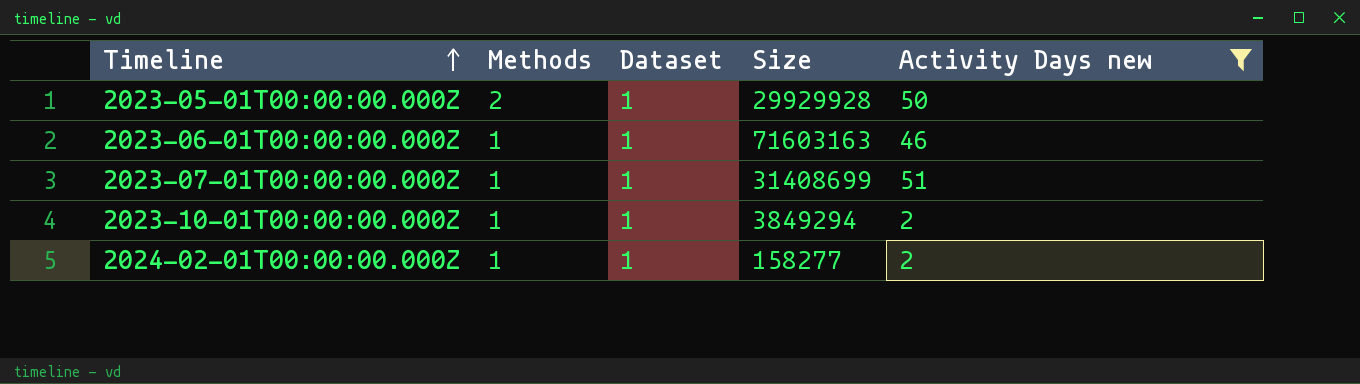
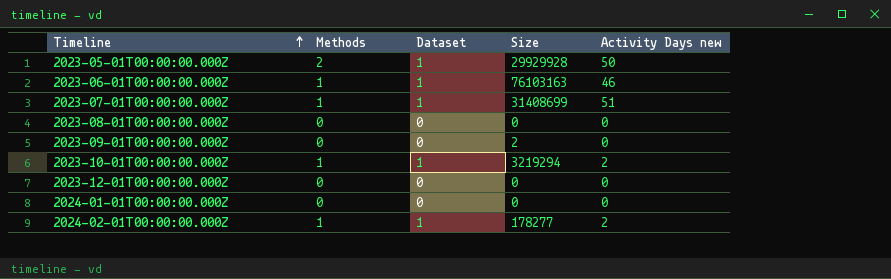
filter: Activity Days new != 0 -> none
2023-06-01T00:00:00.000Z | Size: 71603163 -> 76103163
2023-10-01T00:00:00.000Z | Size: 3849294 -> 3219294
2024-02-01T00:00:00.000Z | Size: 158277 -> 178277

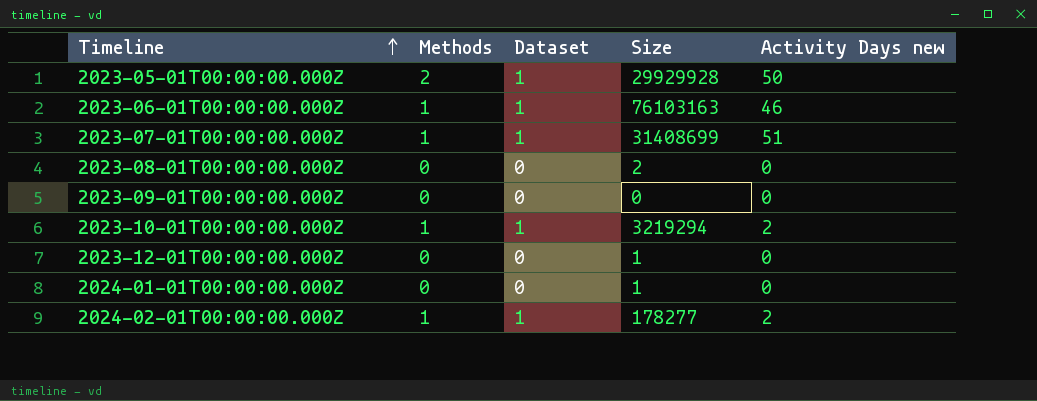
2023-08-01T00:00:00.000Z | Size: 0 -> 2
2023-09-01T00:00:00.000Z | Size: 2 -> 0
2023-12-01T00:00:00.000Z | Size: 0 -> 1
2024-01-01T00:00:00.000Z | Size: 0 -> 1

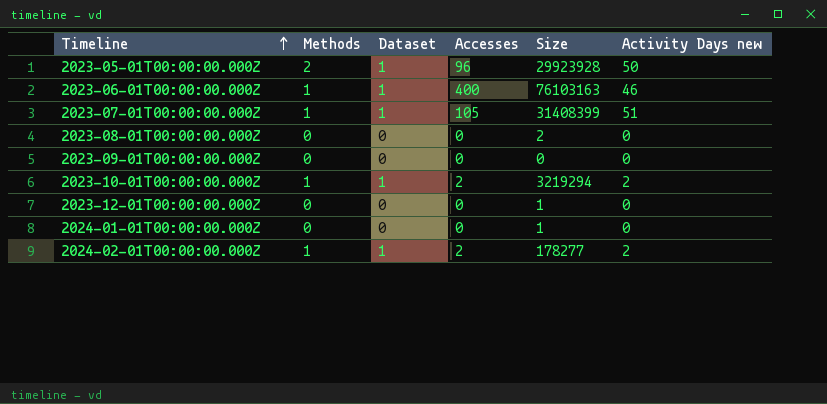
column Accesses | position: none -> 4
2023-05-01T00:00:00.000Z | Size: 29929928 -> 29923928
2023-07-01T00:00:00.000Z | Size: 31408699 -> 31408399

